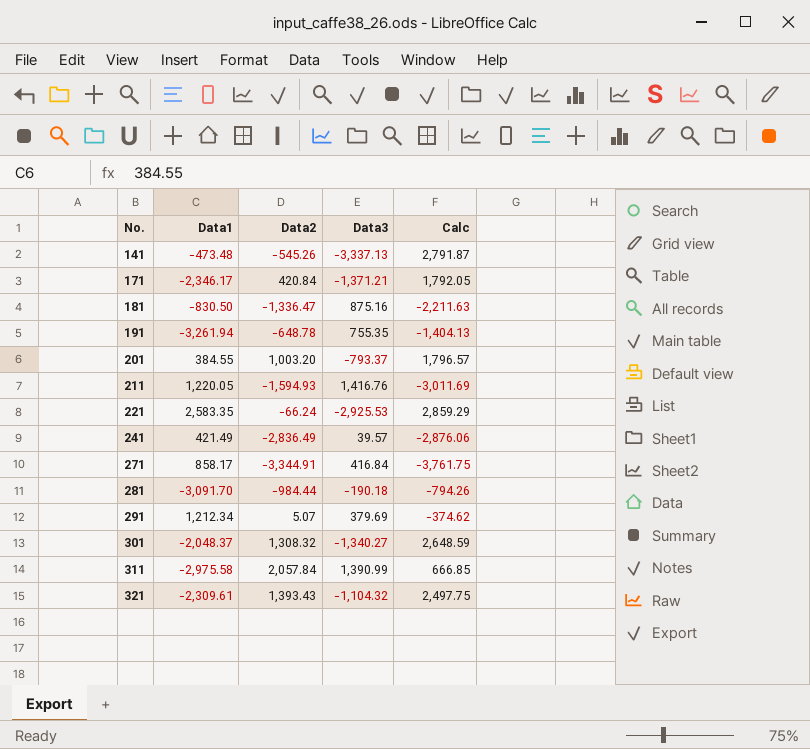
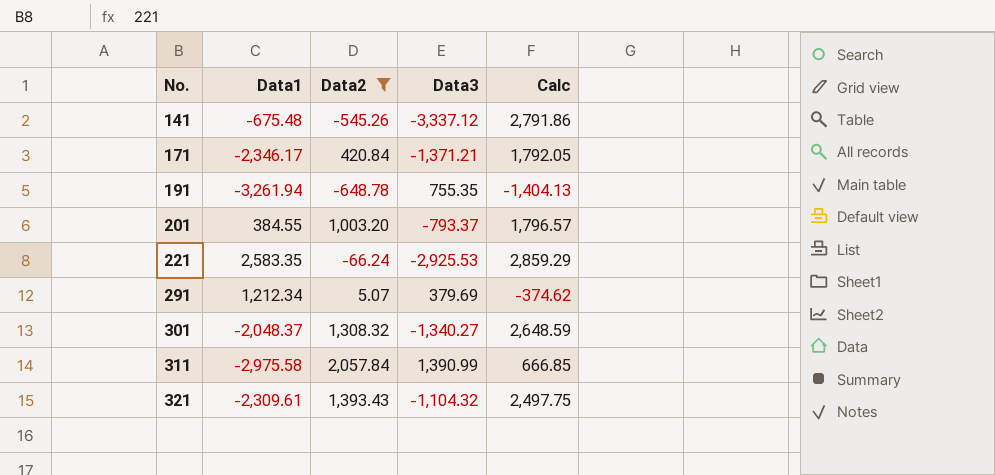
filter: none -> Data2 >= -648.78
141 | Data1: -473.48 -> -675.48
141 | Data3: -3,337.13 -> -3,337.12
141 | Calc: 2,791.87 -> 2,791.86

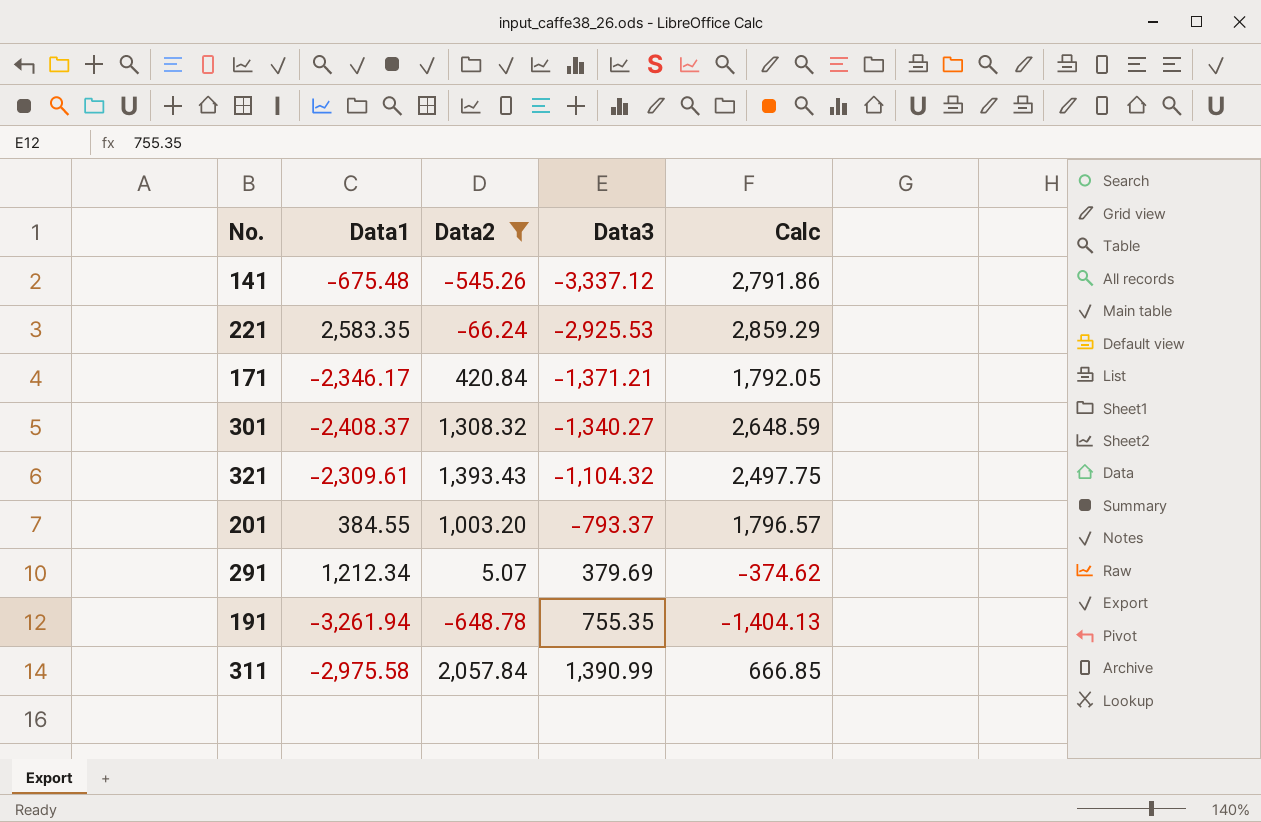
row order: No. ascending -> Data3 ascending
301 | Data1: -2,048.37 -> -2,408.37

